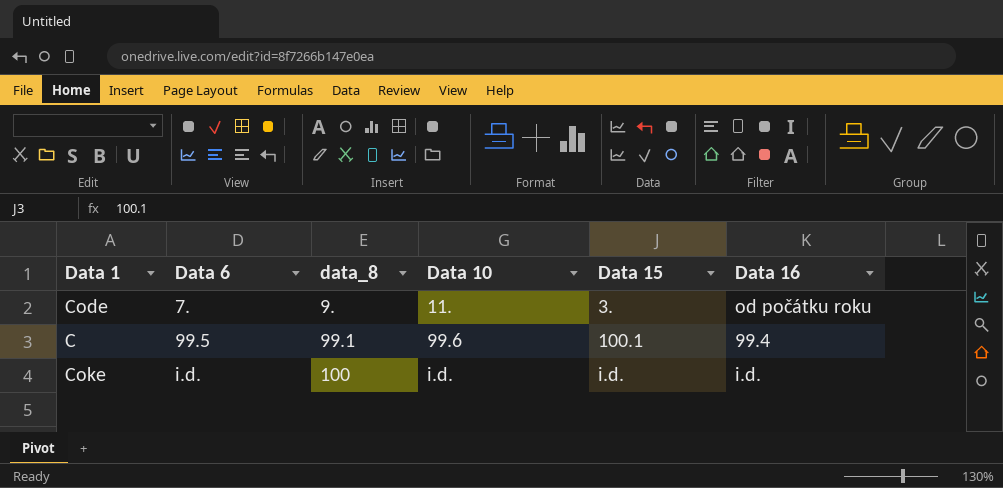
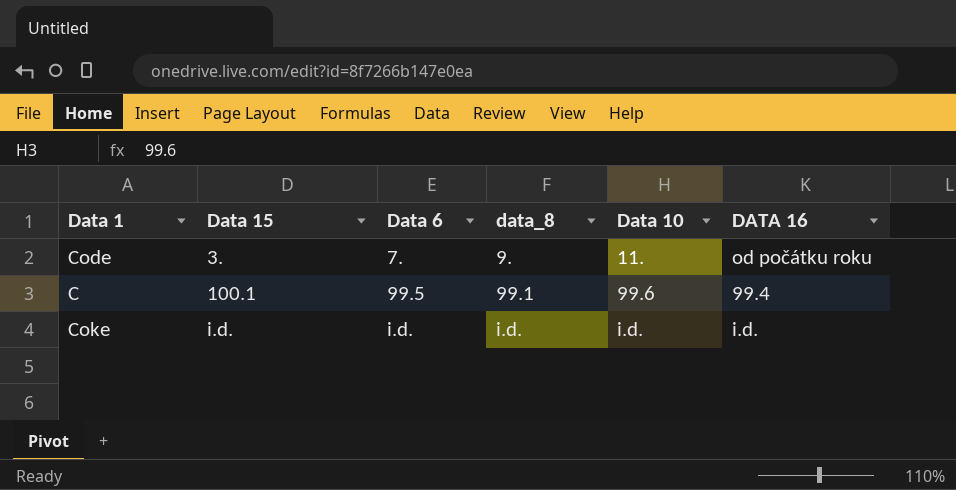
column Data 15 | position: 5 -> 2
column name: Data 16 -> DATA 16
Coke | data_8: 100 -> i.d.

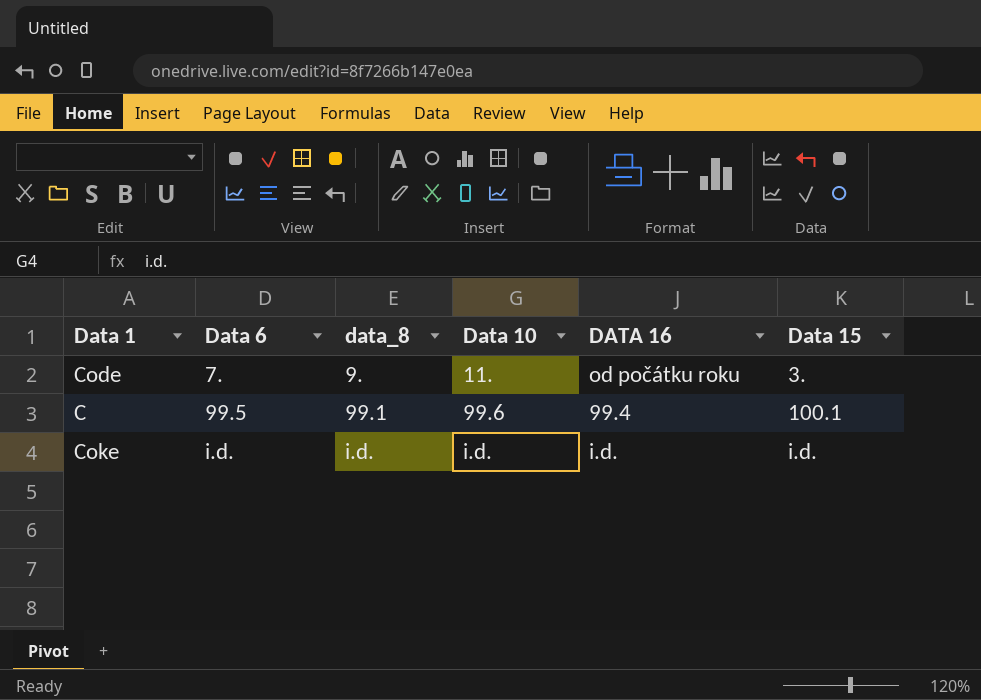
column Data 15 | position: 2 -> 6

